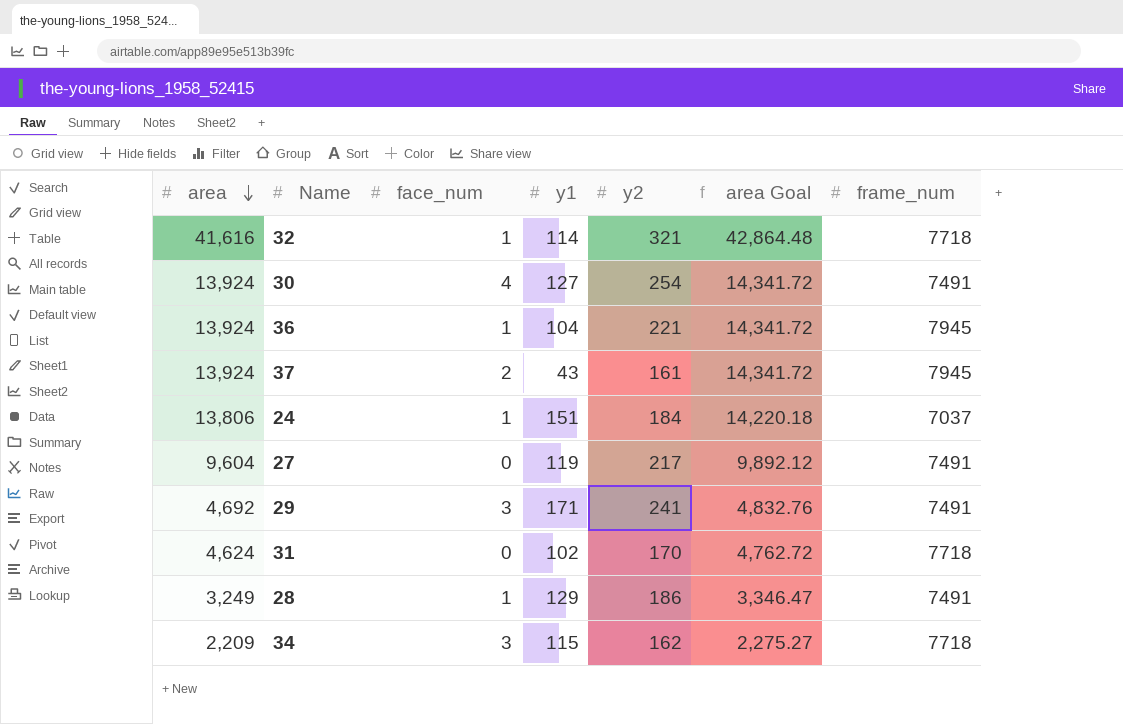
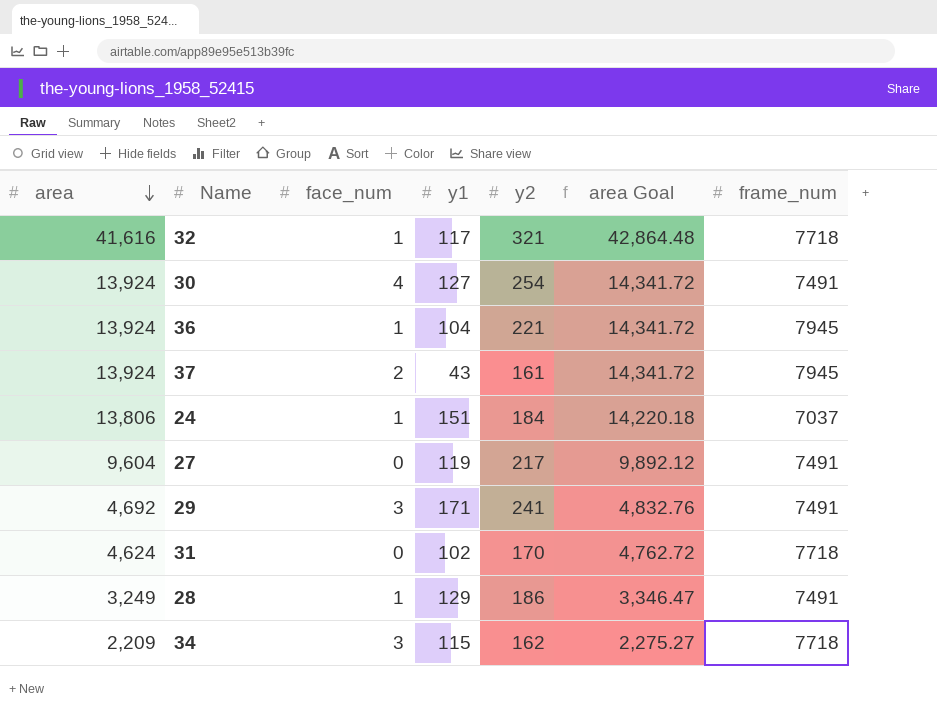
32 | y1: 114 -> 117

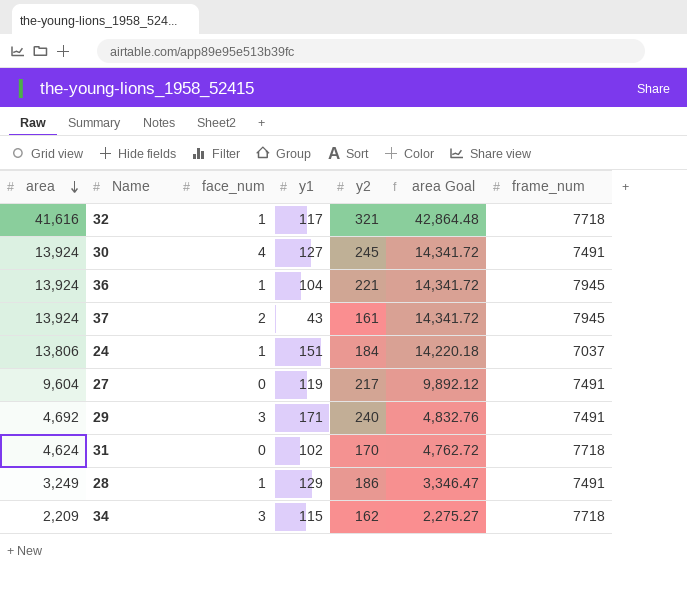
30 | y2: 254 -> 245
29 | y2: 241 -> 240

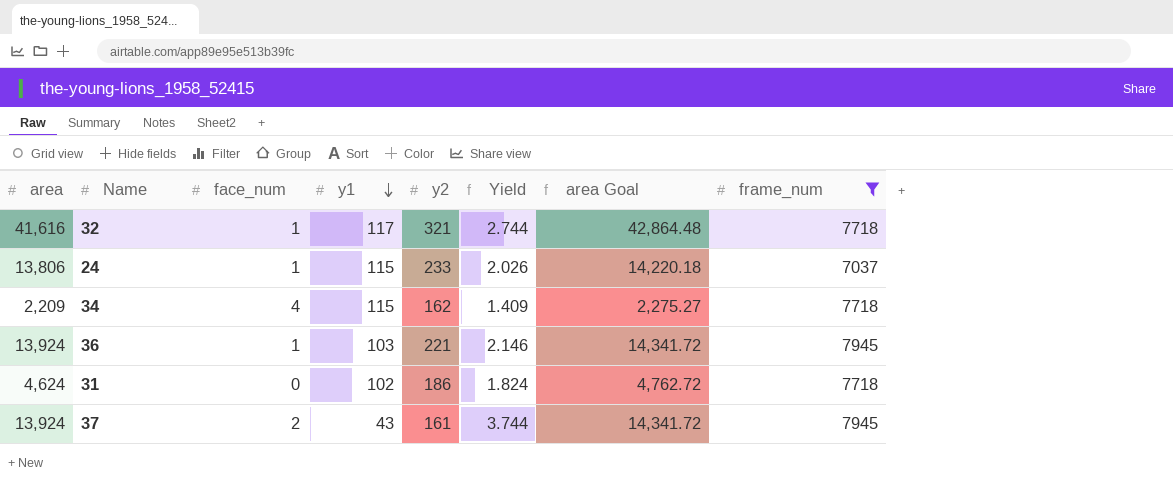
filter: none -> frame_num != 7491
row order: area descending -> y1 descending
column Yield | formula: none -> [y2] / [y1]
24 | y1: 151 -> 115
24 | y2: 184 -> 233
34 | face_num: 3 -> 4
36 | y1: 104 -> 103
31 | y2: 170 -> 186

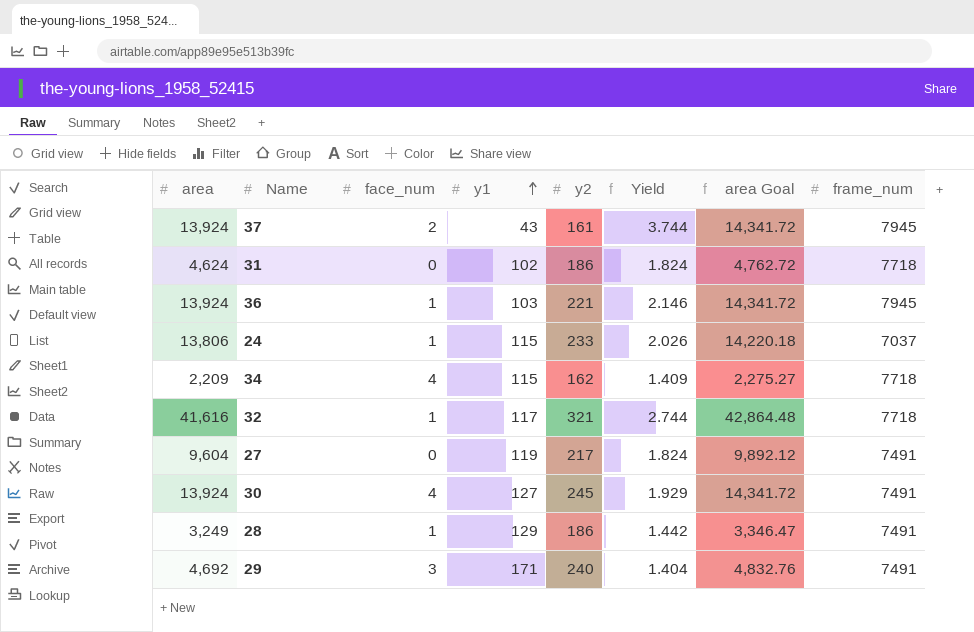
filter: frame_num != 7491 -> none
row order: y1 descending -> y1 ascending

